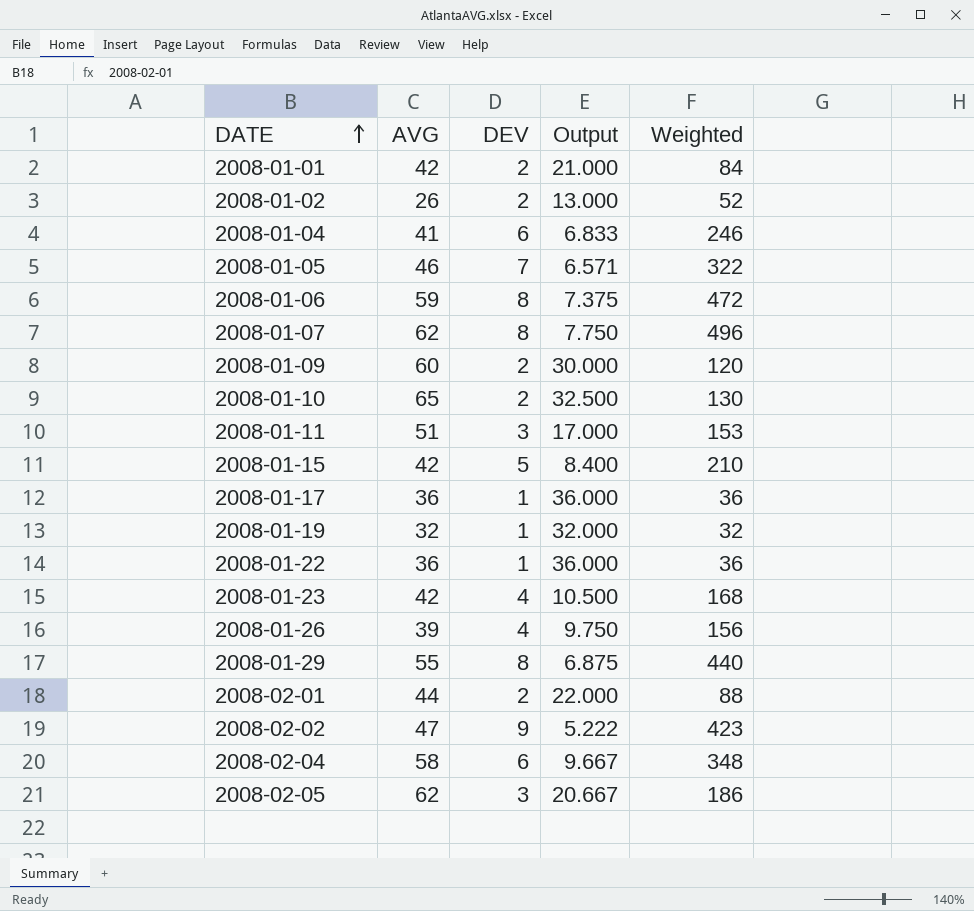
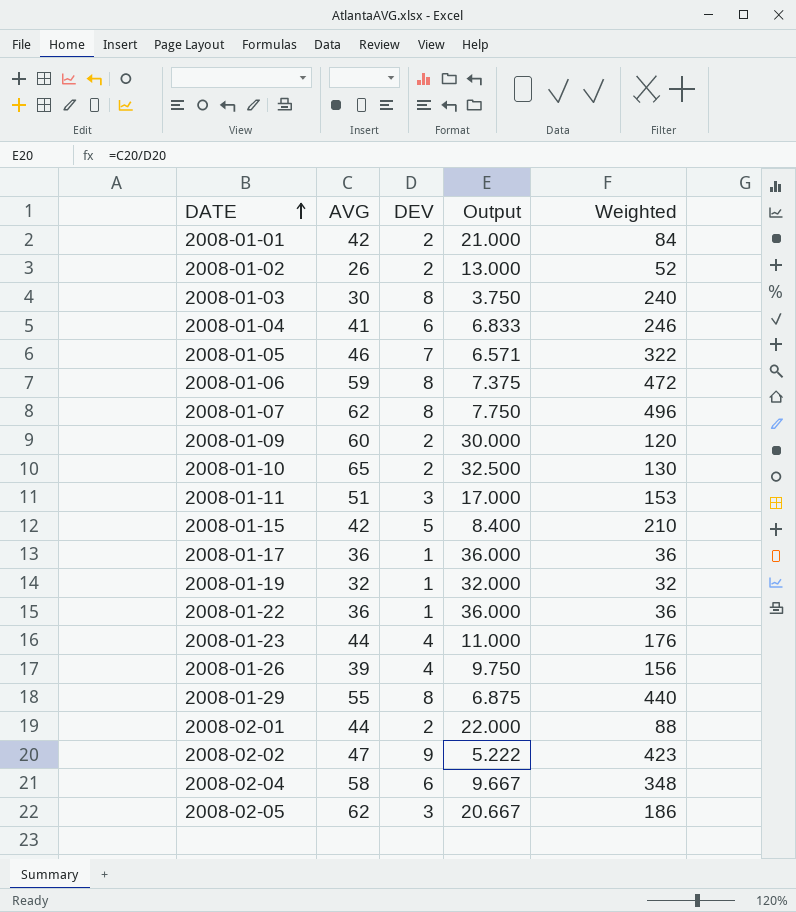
row 2008-01-03: none -> 30 | 8 | 3.750 | 240
2008-01-23 | AVG: 42 -> 44
2008-01-23 | Output: 10.500 -> 11.000
2008-01-23 | Weighted: 168 -> 176

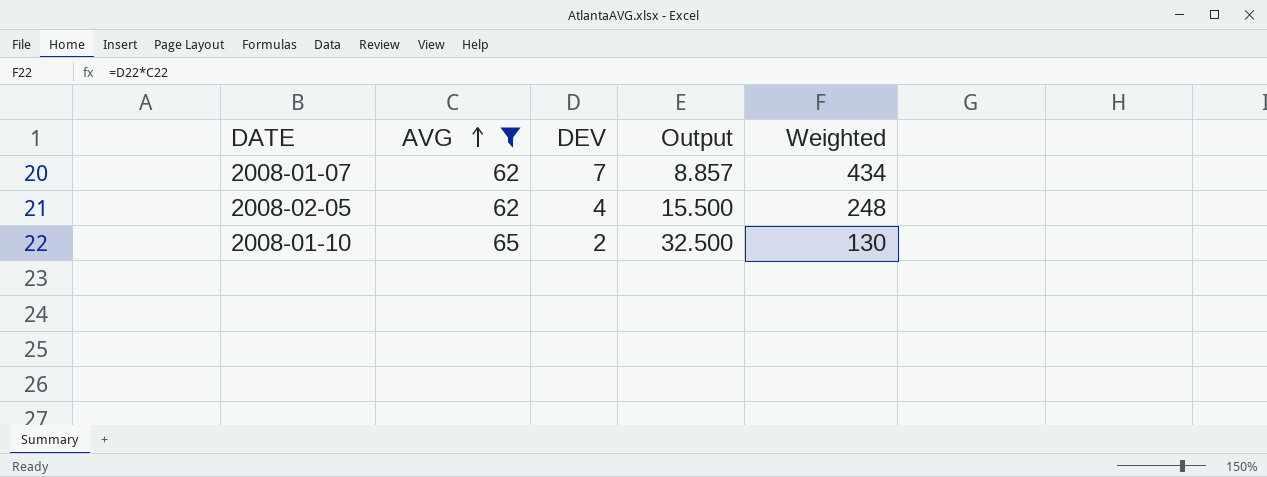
filter: none -> AVG >= 62
row order: DATE ascending -> AVG ascending
2008-01-07 | DEV: 8 -> 7
2008-01-07 | Output: 7.750 -> 8.857
2008-01-07 | Weighted: 496 -> 434
2008-02-05 | DEV: 3 -> 4
2008-02-05 | Output: 20.667 -> 15.500
2008-02-05 | Weighted: 186 -> 248

